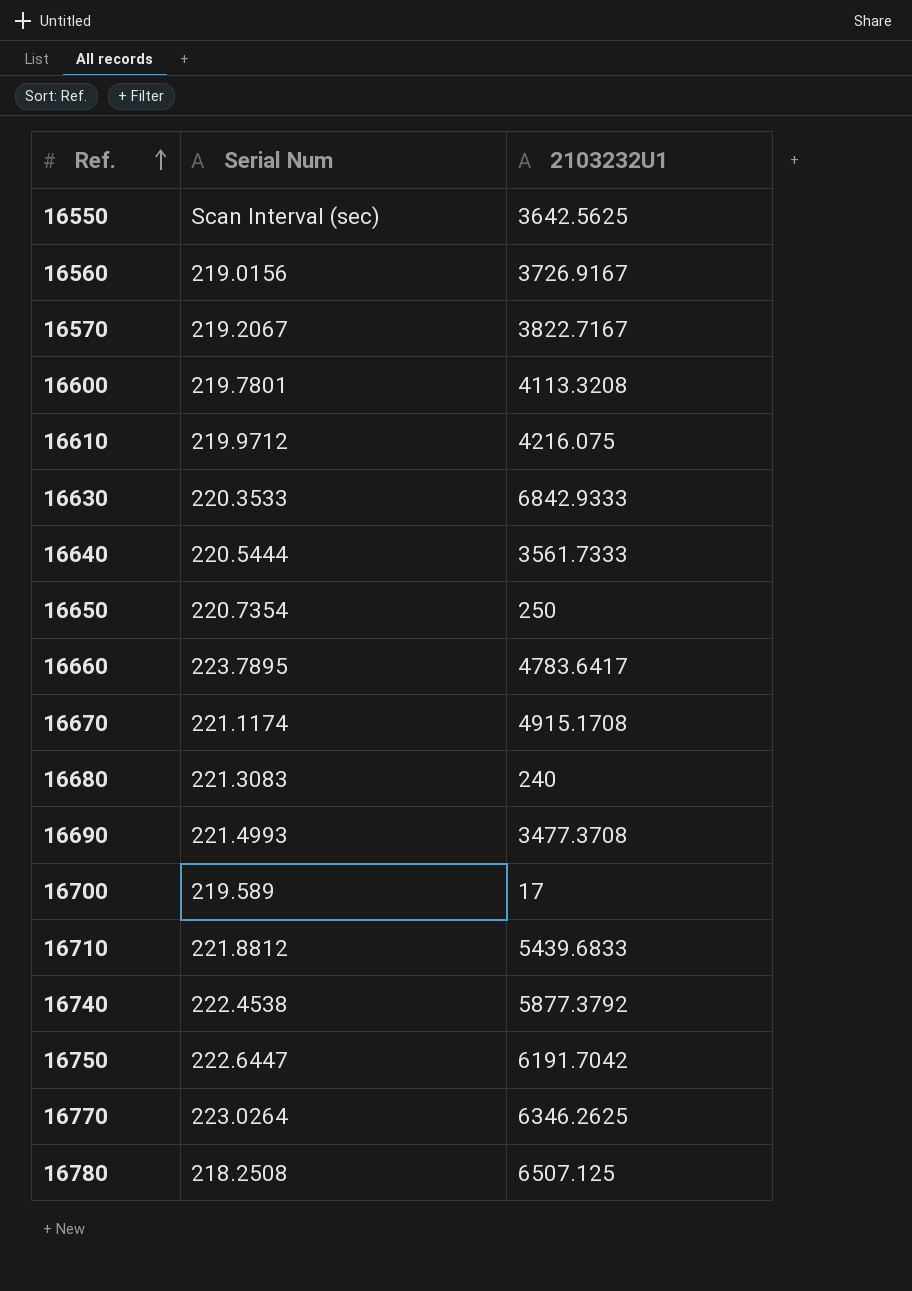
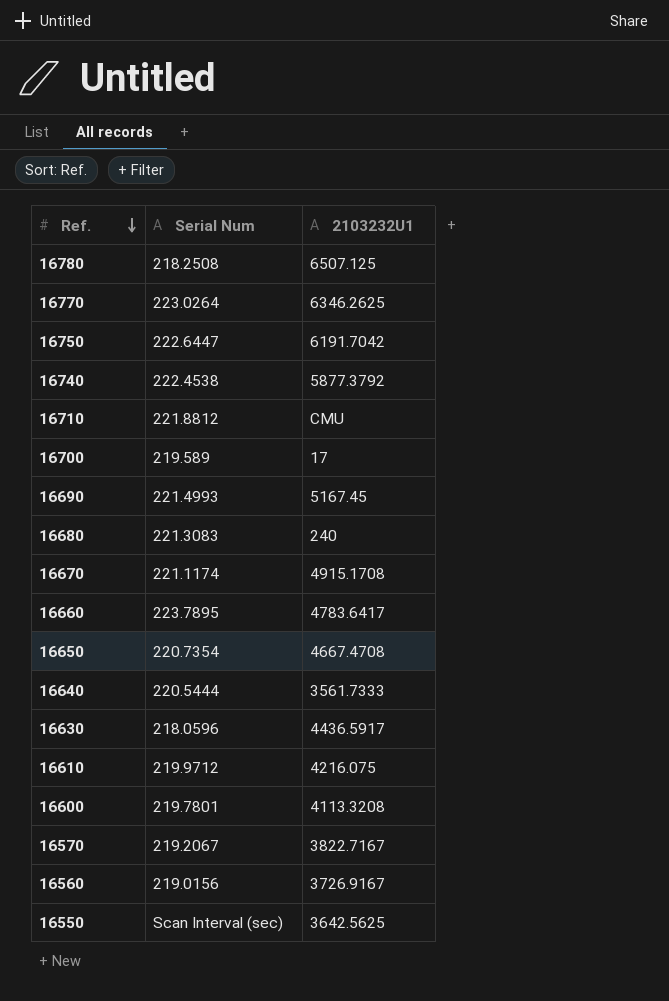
row order: Ref. ascending -> Ref. descending
16710 | 2103232U1: 5439.6833 -> CMU
16690 | 2103232U1: 3477.3708 -> 5167.45
16650 | 2103232U1: 250 -> 4667.4708
16630 | Serial Num: 220.3533 -> 218.0596
16630 | 2103232U1: 6842.9333 -> 4436.5917

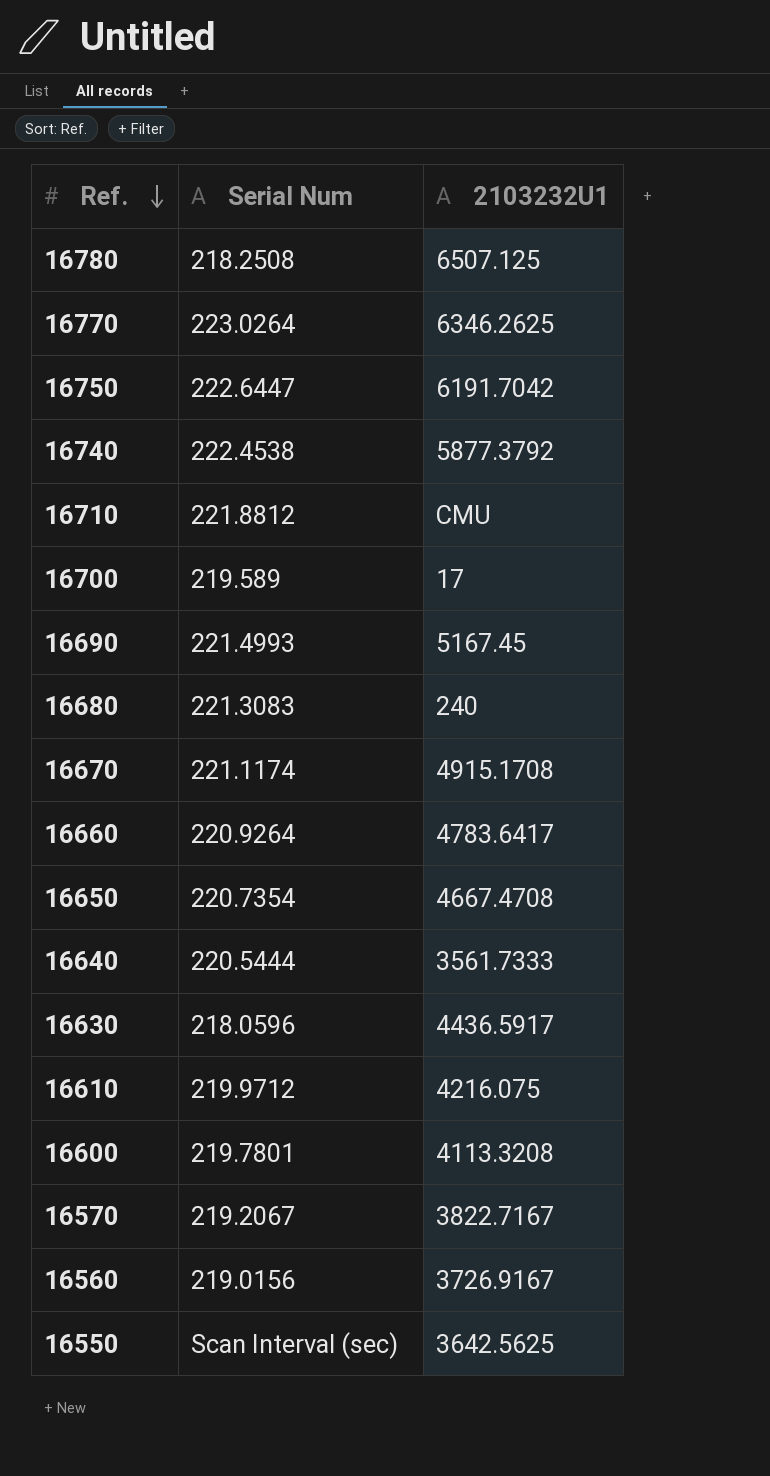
16660 | Serial Num: 223.7895 -> 220.9264

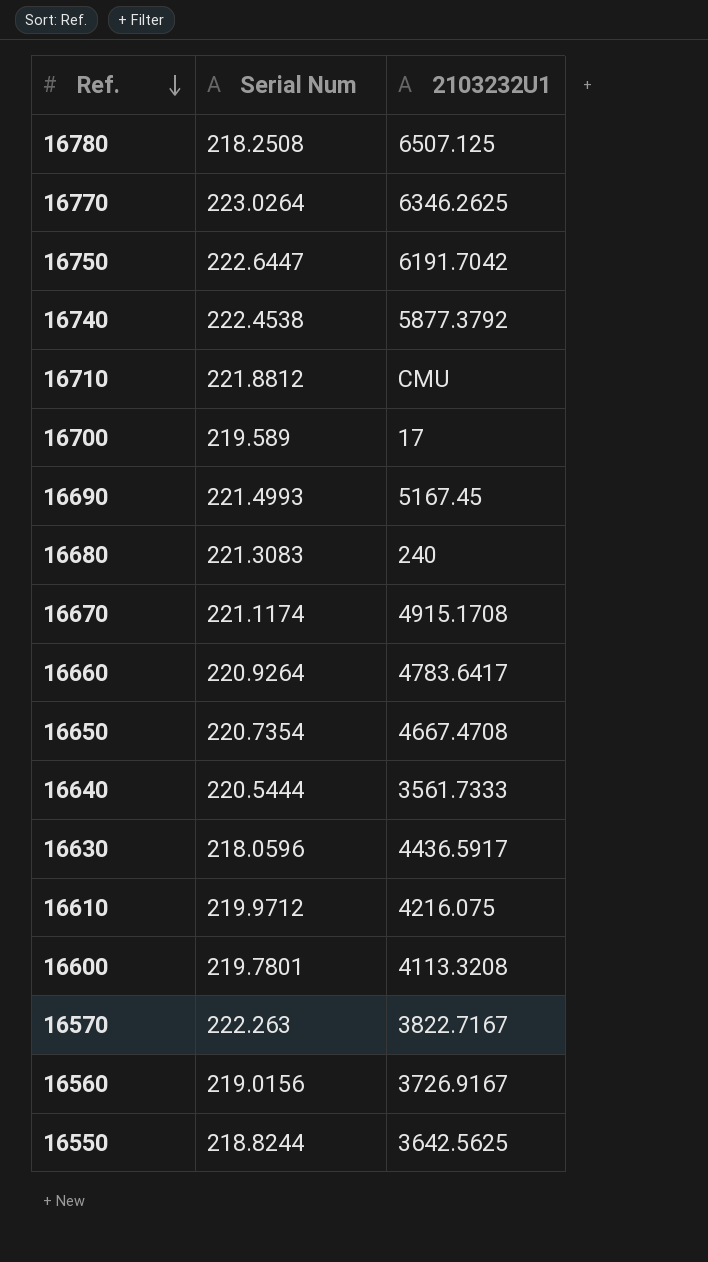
16570 | Serial Num: 219.2067 -> 222.263
16550 | Serial Num: Scan Interval (sec) -> 218.8244

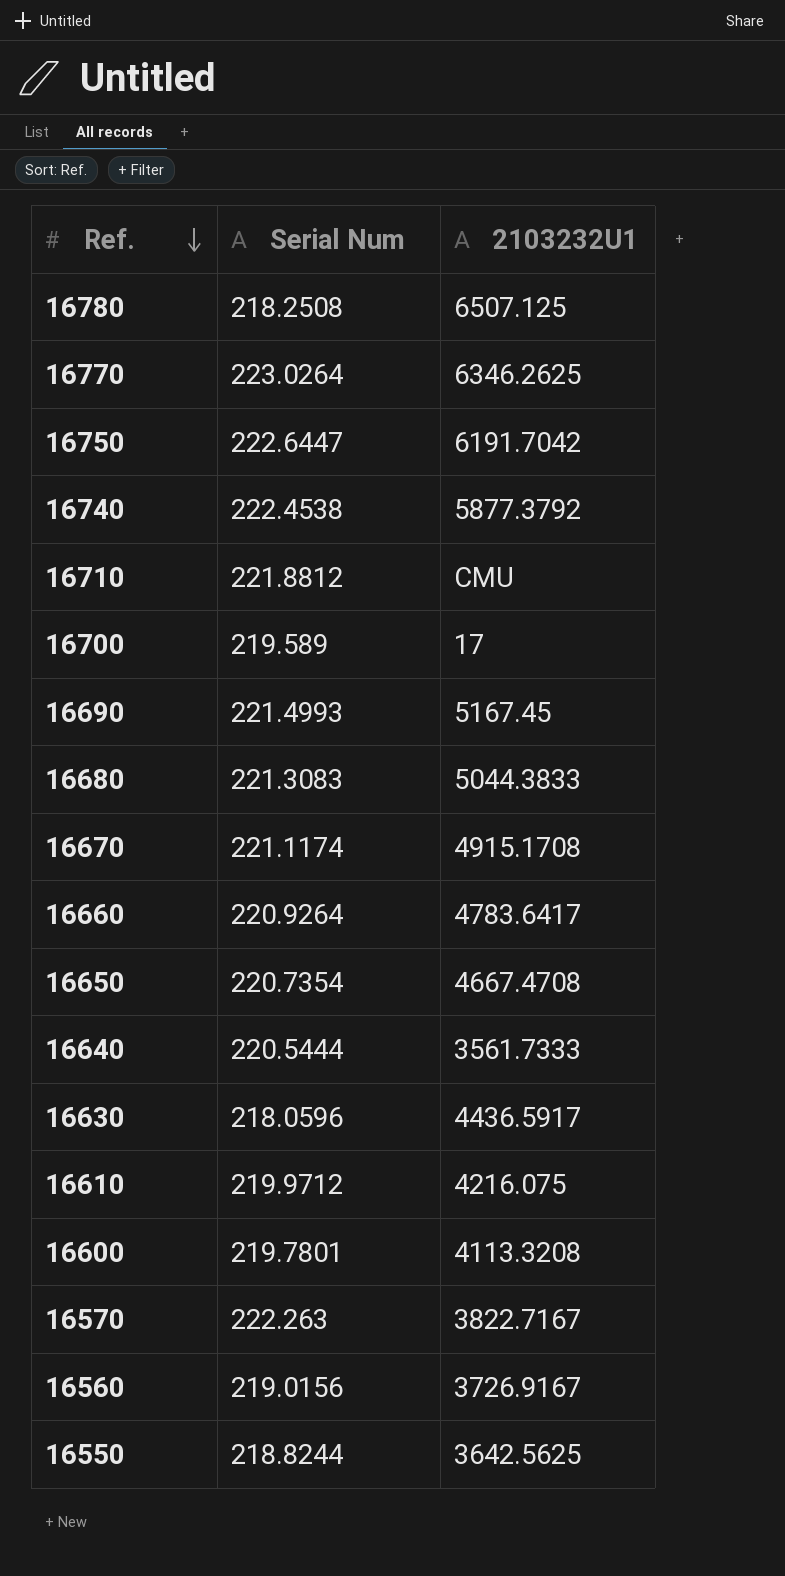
16680 | 2103232U1: 240 -> 5044.3833

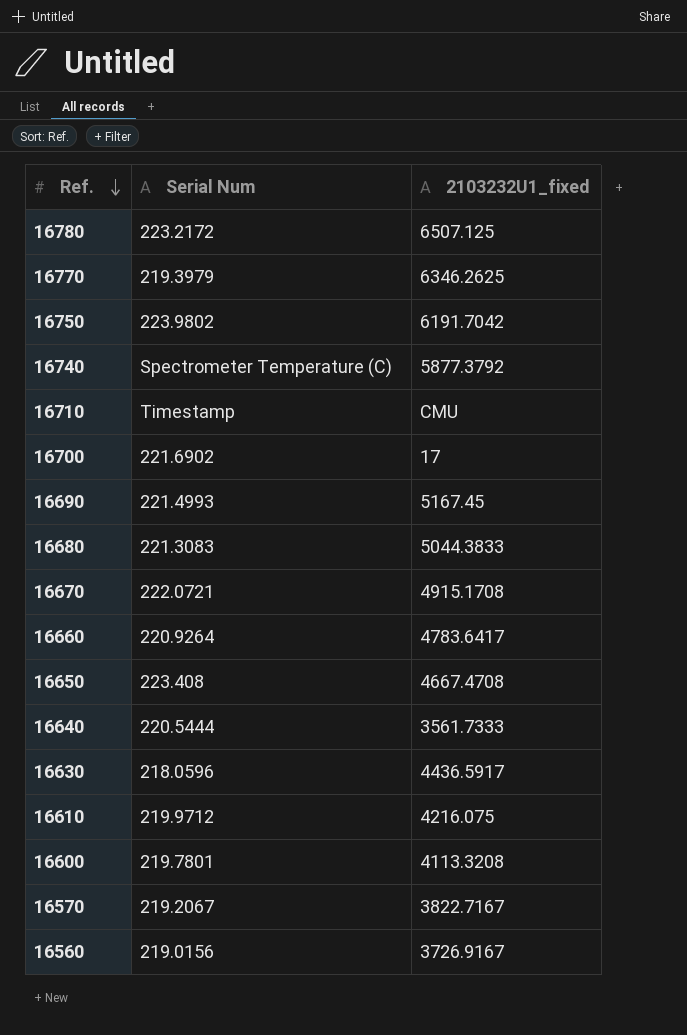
column name: 2103232U1 -> 2103232U1_fixed
row 16550: 218.8244 | 3642.5625 -> none
16780 | Serial Num: 218.2508 -> 223.2172
16770 | Serial Num: 223.0264 -> 219.3979
16750 | Serial Num: 222.6447 -> 223.9802
16740 | Serial Num: 222.4538 -> Spectrometer Temperature (C)
16710 | Serial Num: 221.8812 -> Timestamp
16700 | Serial Num: 219.589 -> 221.6902
16670 | Serial Num: 221.1174 -> 222.0721
16650 | Serial Num: 220.7354 -> 223.408
16570 | Serial Num: 222.263 -> 219.2067

